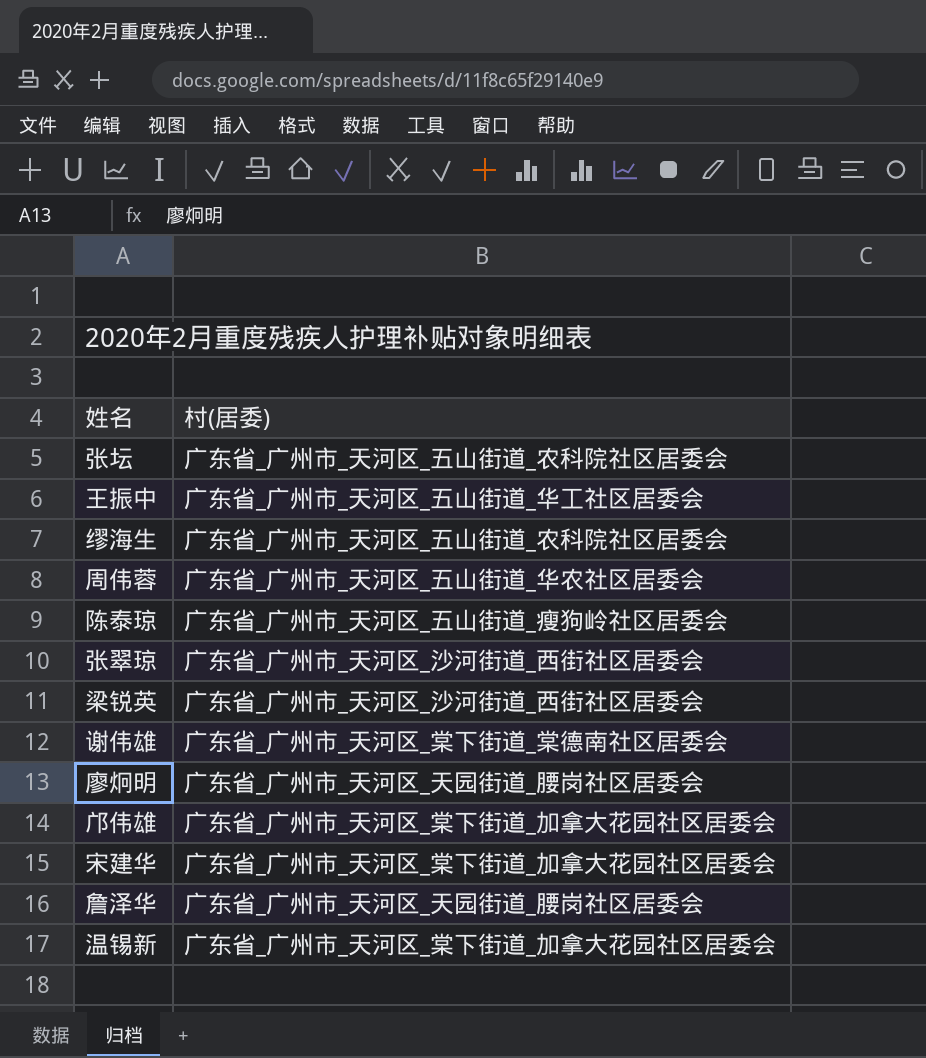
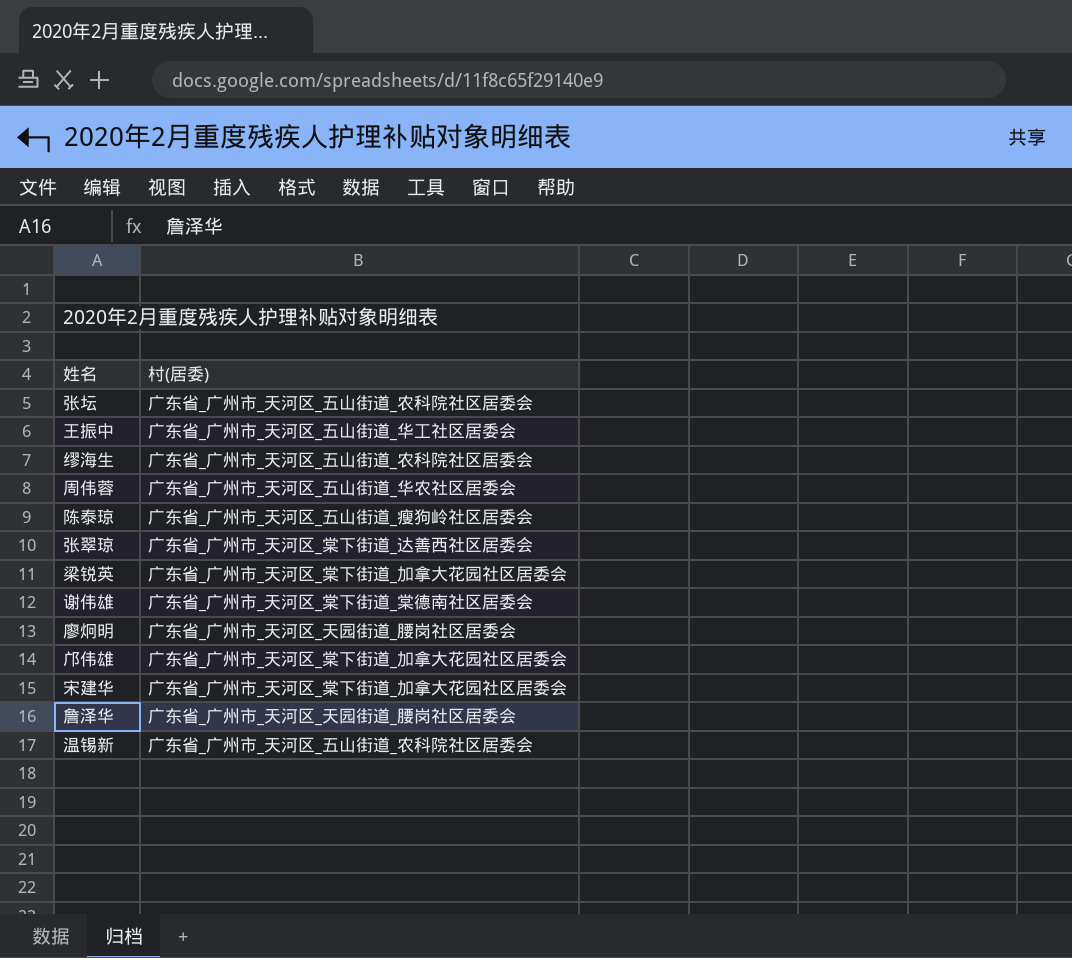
张翠琼 | 村(居委): 广东省_广州市_天河区_沙河街道_西街社区居委会 -> 广东省_广州市_天河区_棠下街道_达善西社区居委会
梁锐英 | 村(居委): 广东省_广州市_天河区_沙河街道_西街社区居委会 -> 广东省_广州市_天河区_棠下街道_加拿大花园社区居委会
温锡新 | 村(居委): 广东省_广州市_天河区_棠下街道_加拿大花园社区居委会 -> 广东省_广州市_天河区_五山街道_农科院社区居委会

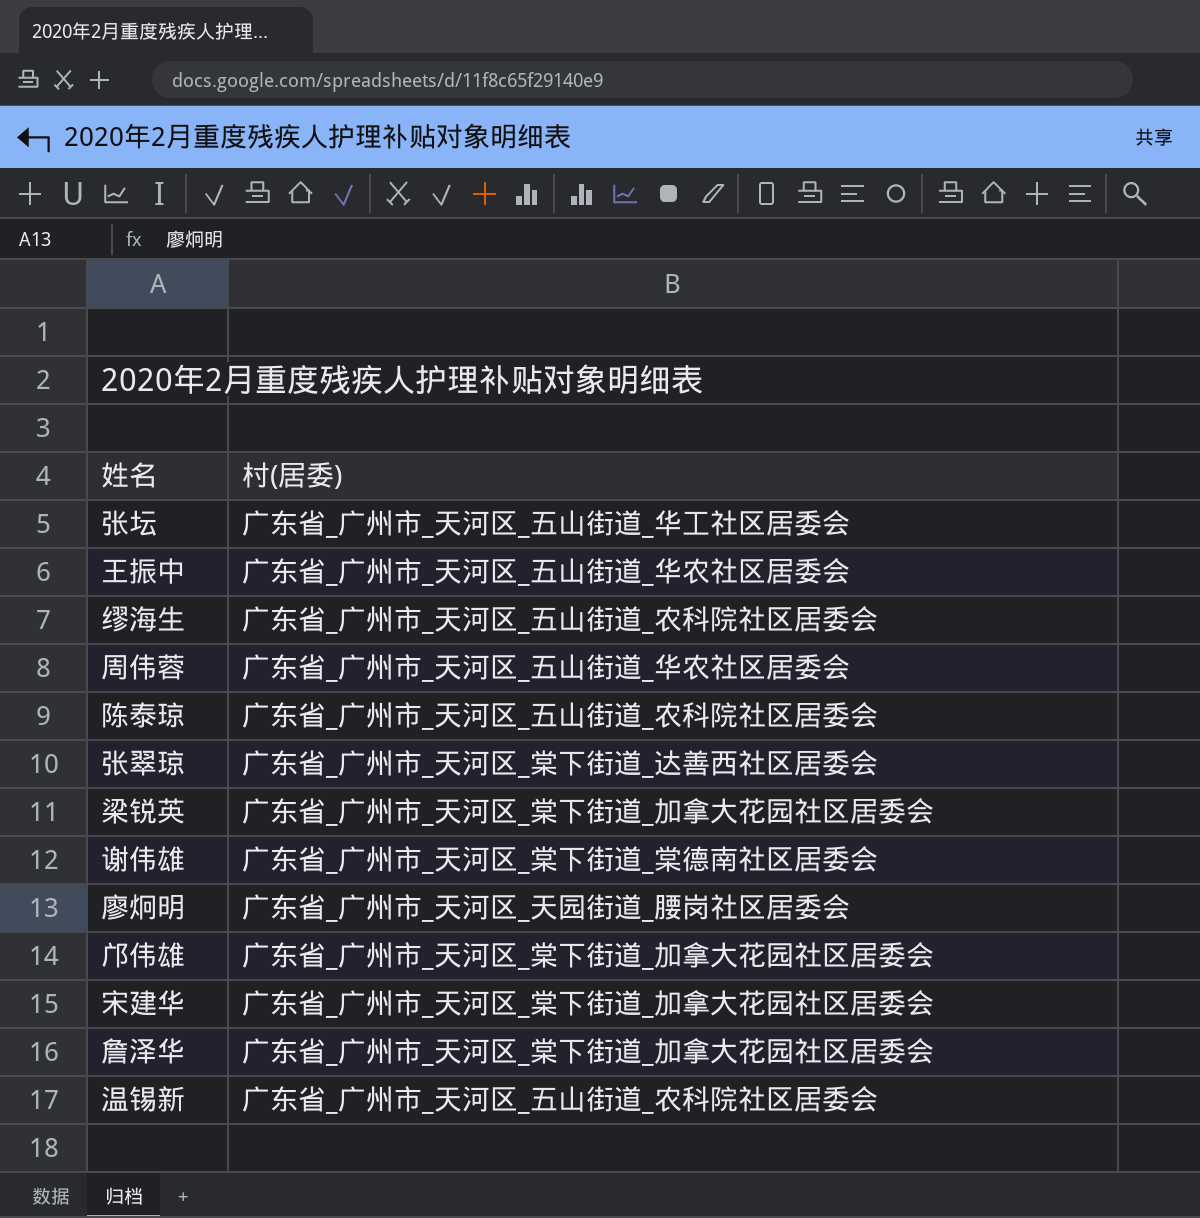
张坛 | 村(居委): 广东省_广州市_天河区_五山街道_农科院社区居委会 -> 广东省_广州市_天河区_五山街道_华工社区居委会
王振中 | 村(居委): 广东省_广州市_天河区_五山街道_华工社区居委会 -> 广东省_广州市_天河区_五山街道_华农社区居委会
陈泰琼 | 村(居委): 广东省_广州市_天河区_五山街道_瘦狗岭社区居委会 -> 广东省_广州市_天河区_五山街道_农科院社区居委会
詹泽华 | 村(居委): 广东省_广州市_天河区_天园街道_腰岗社区居委会 -> 广东省_广州市_天河区_棠下街道_加拿大花园社区居委会

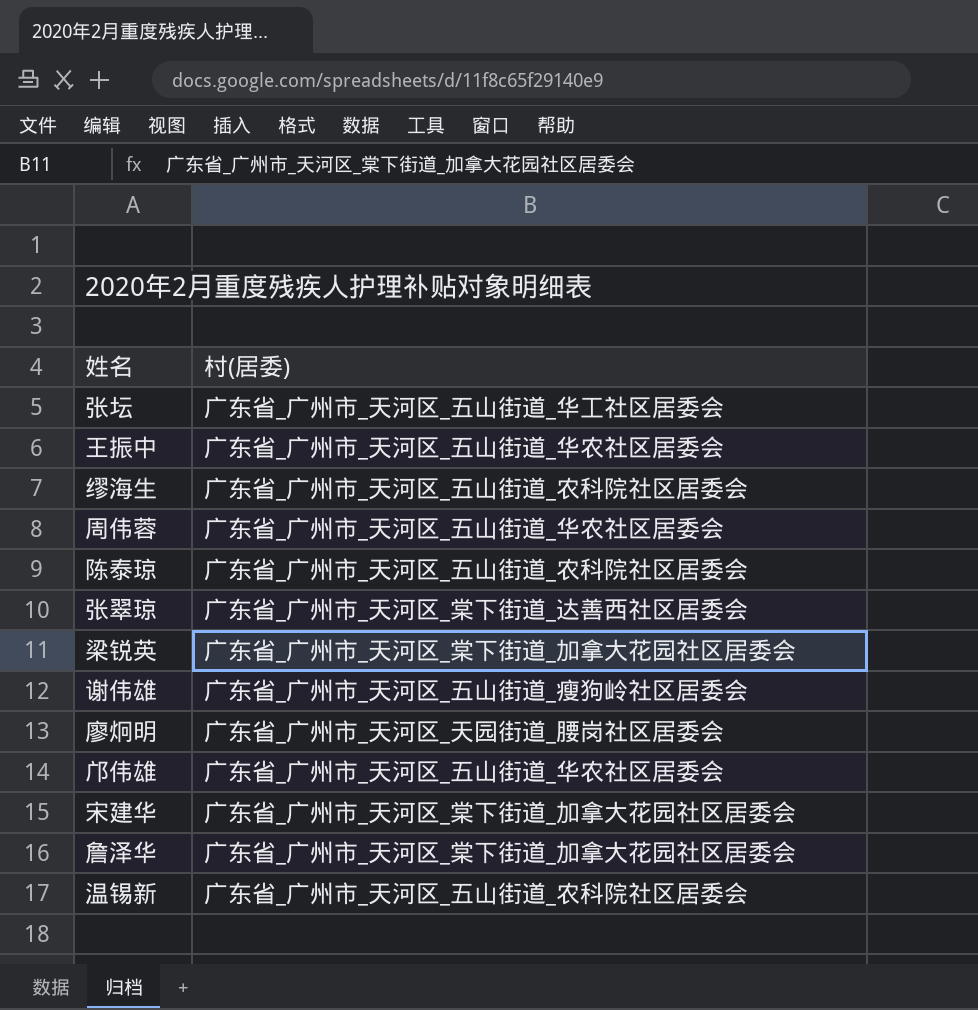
谢伟雄 | 村(居委): 广东省_广州市_天河区_棠下街道_棠德南社区居委会 -> 广东省_广州市_天河区_五山街道_瘦狗岭社区居委会
邝伟雄 | 村(居委): 广东省_广州市_天河区_棠下街道_加拿大花园社区居委会 -> 广东省_广州市_天河区_五山街道_华农社区居委会

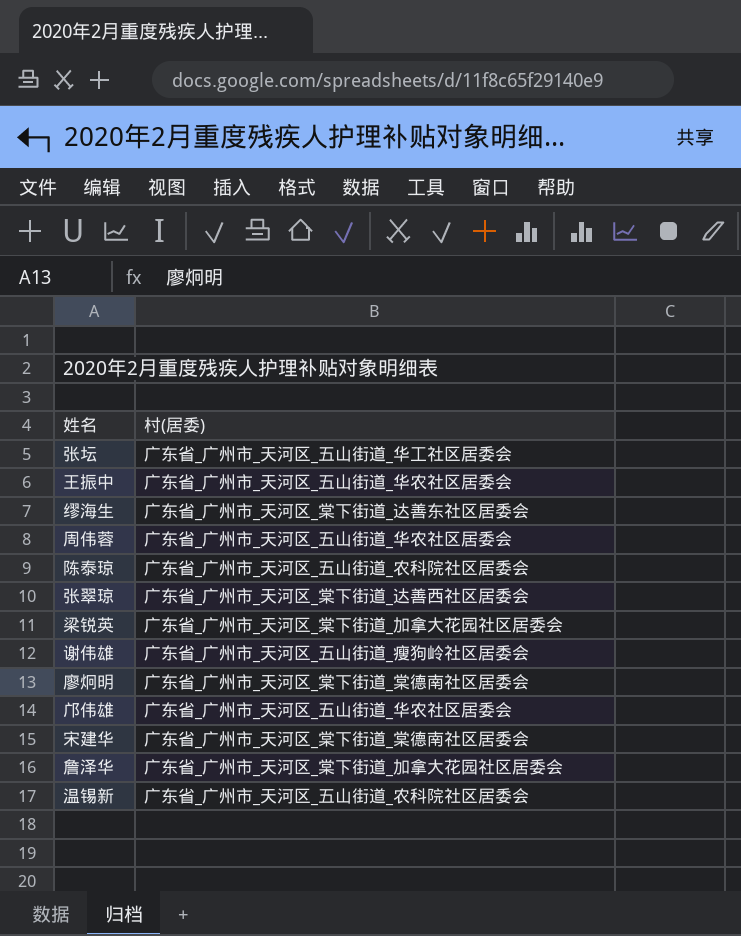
缪海生 | 村(居委): 广东省_广州市_天河区_五山街道_农科院社区居委会 -> 广东省_广州市_天河区_棠下街道_达善东社区居委会
廖炯明 | 村(居委): 广东省_广州市_天河区_天园街道_腰岗社区居委会 -> 广东省_广州市_天河区_棠下街道_棠德南社区居委会
宋建华 | 村(居委): 广东省_广州市_天河区_棠下街道_加拿大花园社区居委会 -> 广东省_广州市_天河区_棠下街道_棠德南社区居委会

